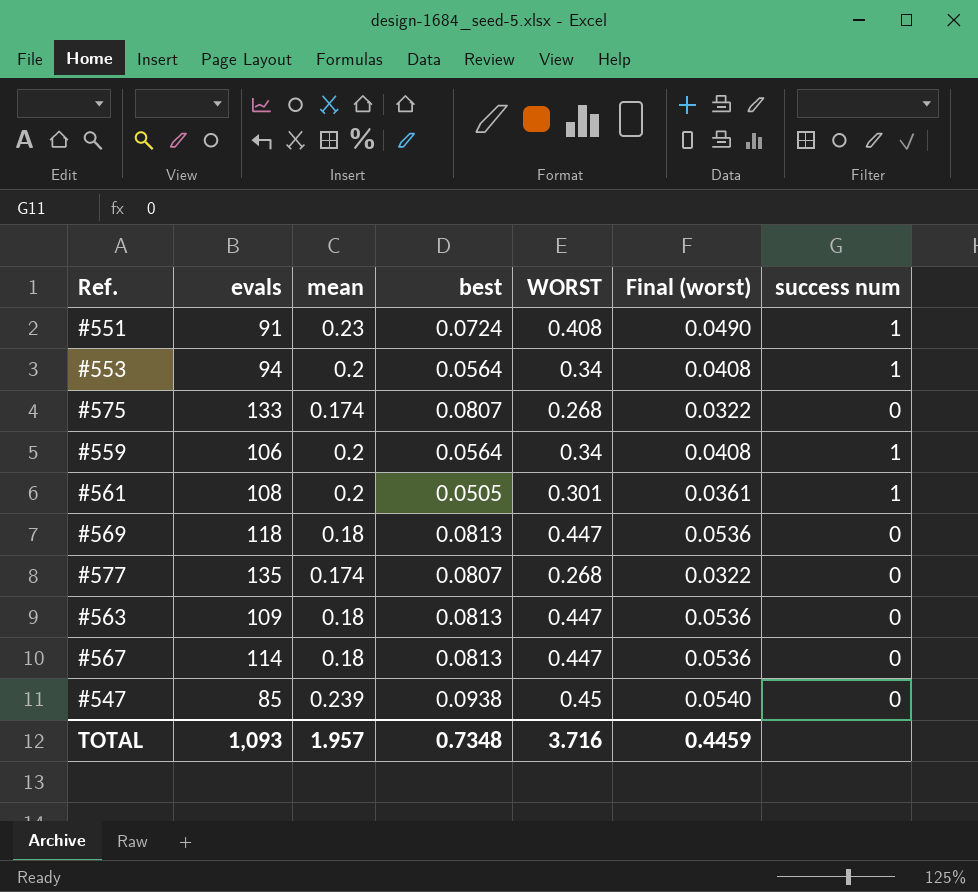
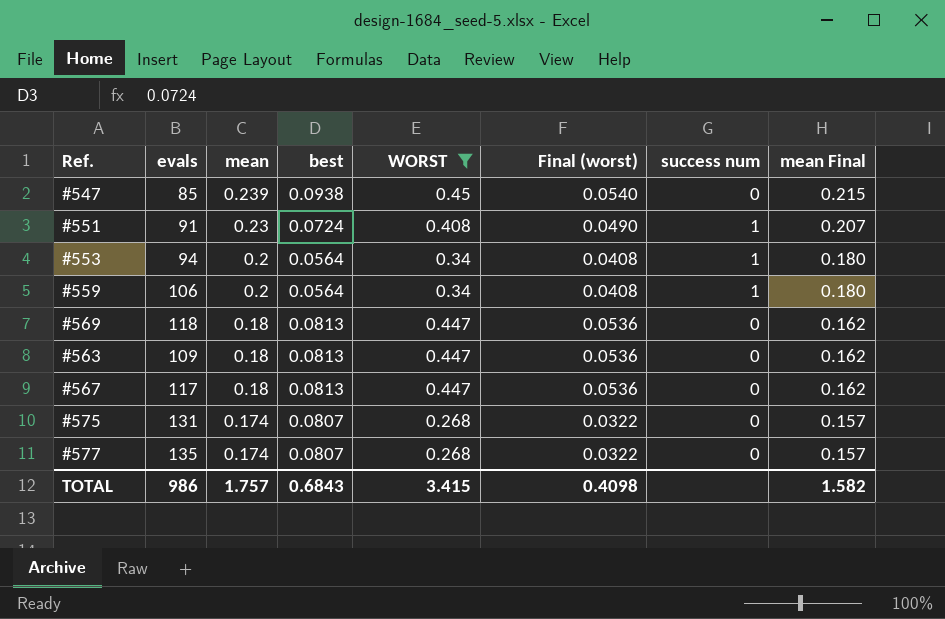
filter: none -> WORST != 0.301
row order: none -> mean descending
column mean Final | formula: none -> [mean] * 0.9
#567 | evals: 114 -> 117
#575 | evals: 133 -> 131
TOTAL | evals: 1,093 -> 986
TOTAL | mean: 1.957 -> 1.757
TOTAL | best: 0.7348 -> 0.6843
TOTAL | WORST: 3.716 -> 3.415
TOTAL | Final (worst): 0.4459 -> 0.4098

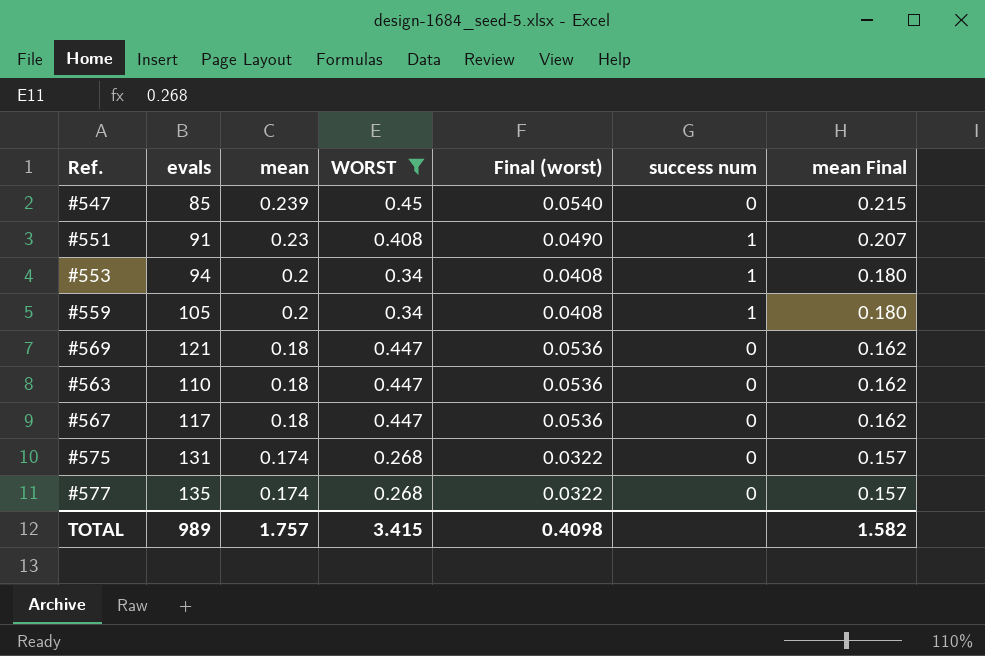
column best | position: 4 -> none
#559 | evals: 106 -> 105
#569 | evals: 118 -> 121
#563 | evals: 109 -> 110
TOTAL | evals: 986 -> 989

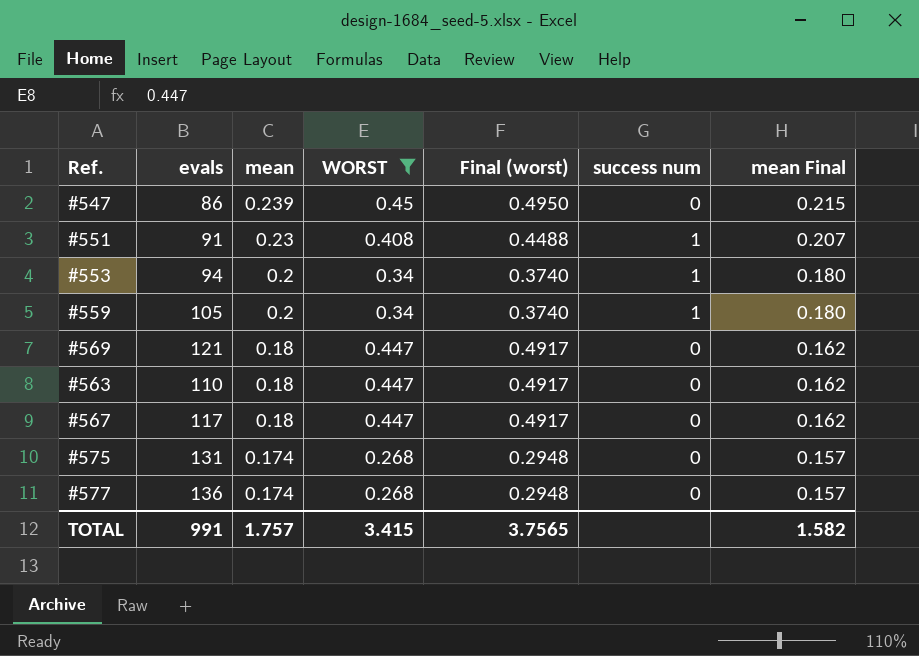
column Final (worst) | formula: [WORST] * 0.12 -> [WORST] * 1.1
#547 | evals: 85 -> 86
#577 | evals: 135 -> 136
TOTAL | evals: 989 -> 991
TOTAL | Final (worst): 0.4098 -> 3.7565

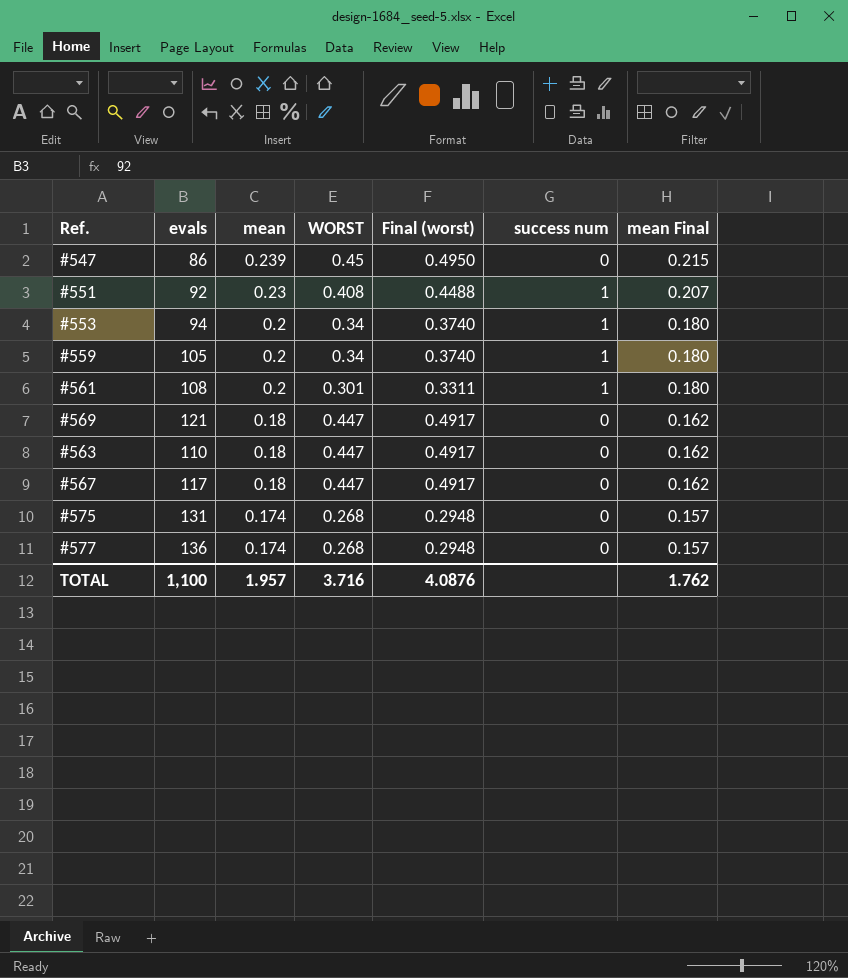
filter: WORST != 0.301 -> none
#551 | evals: 91 -> 92
TOTAL | evals: 991 -> 1,100
TOTAL | mean: 1.757 -> 1.957
TOTAL | WORST: 3.415 -> 3.716
TOTAL | Final (worst): 3.7565 -> 4.0876
TOTAL | mean Final: 1.582 -> 1.762

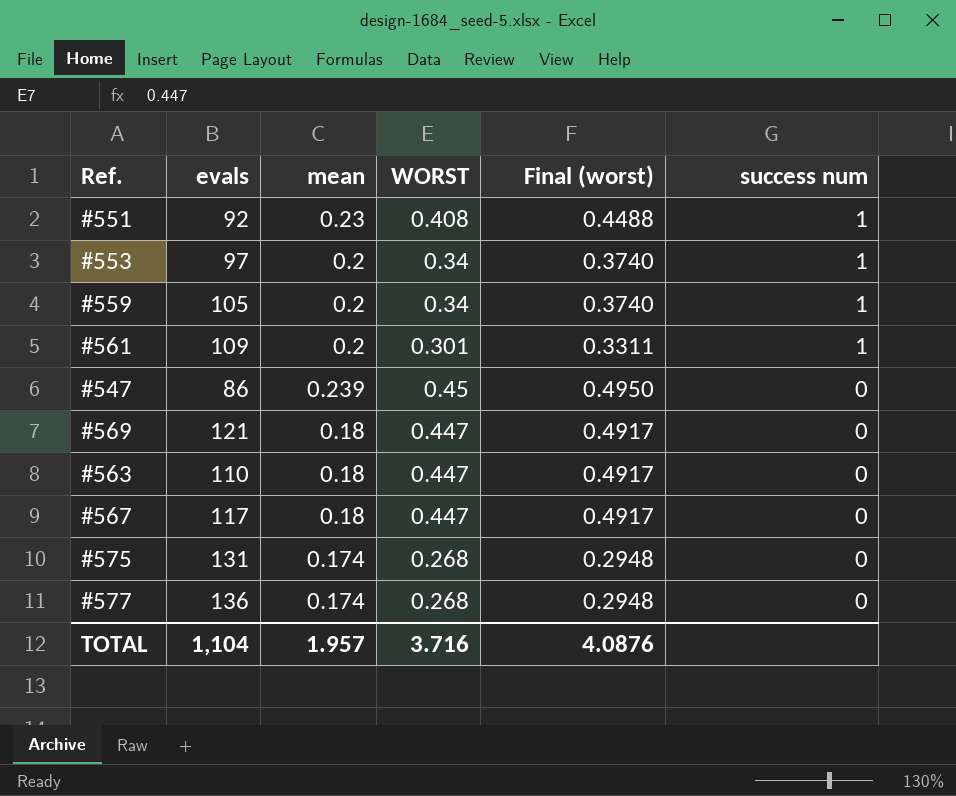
row order: mean descending -> success num descending
column mean Final | formula: [mean] * 0.9 -> none
#553 | evals: 94 -> 97
#561 | evals: 108 -> 109
TOTAL | evals: 1,100 -> 1,104

